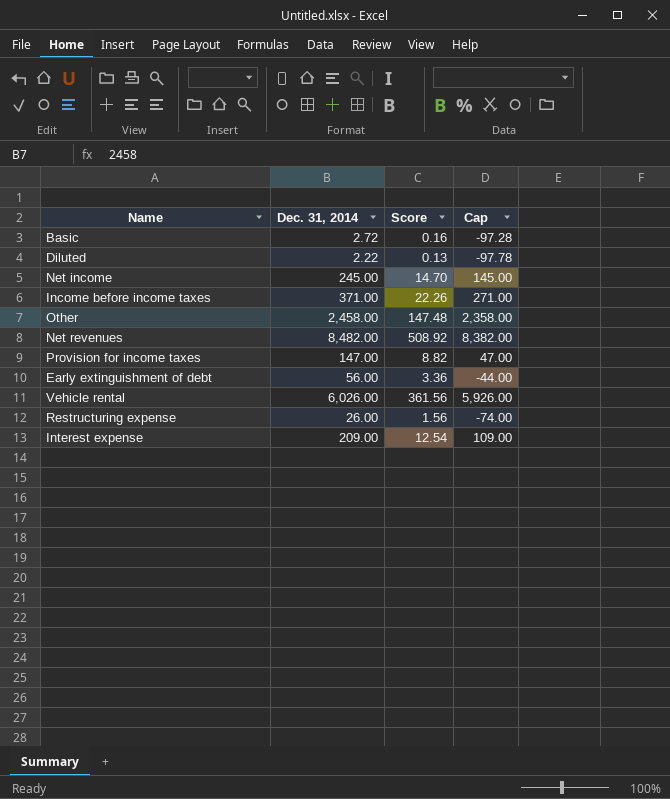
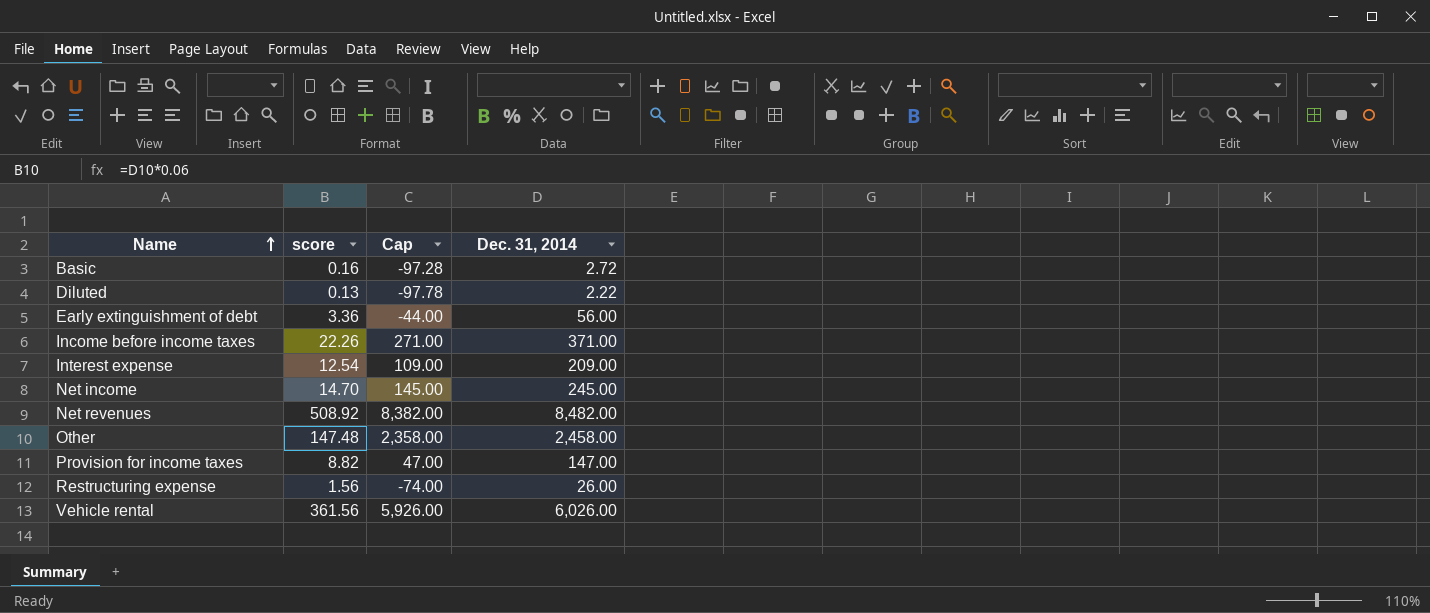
row order: none -> Name ascending
column name: Score -> score
column Dec. 31, 2014 | position: 2 -> 4

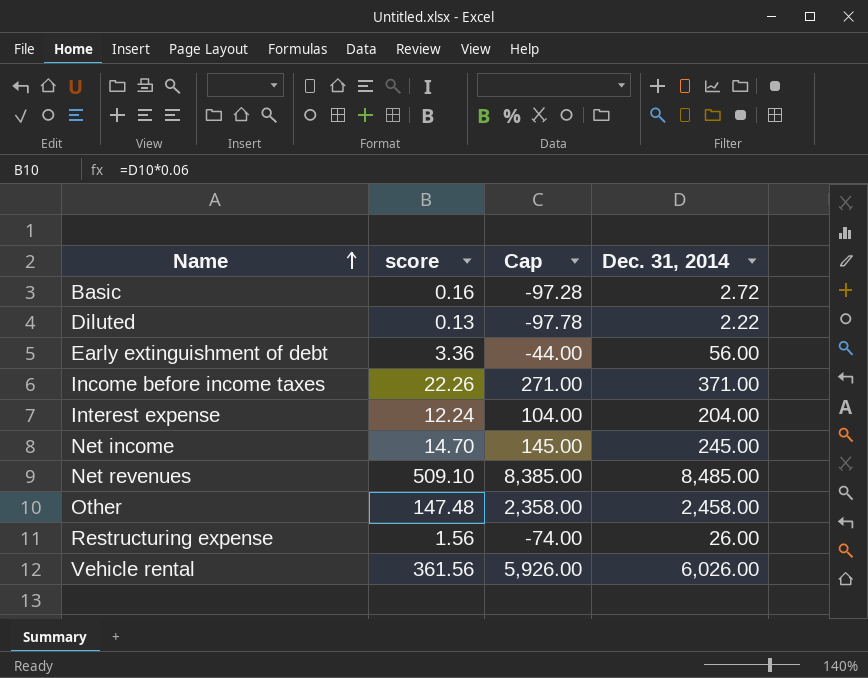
row Provision for income taxes: 8.82 | 47.00 | 147.00 -> none
Interest expense | score: 12.54 -> 12.24
Interest expense | Cap: 109.00 -> 104.00
Interest expense | Dec. 31, 2014: 209.00 -> 204.00
Net revenues | score: 508.92 -> 509.10
Net revenues | Cap: 8,382.00 -> 8,385.00
Net revenues | Dec. 31, 2014: 8,482.00 -> 8,485.00

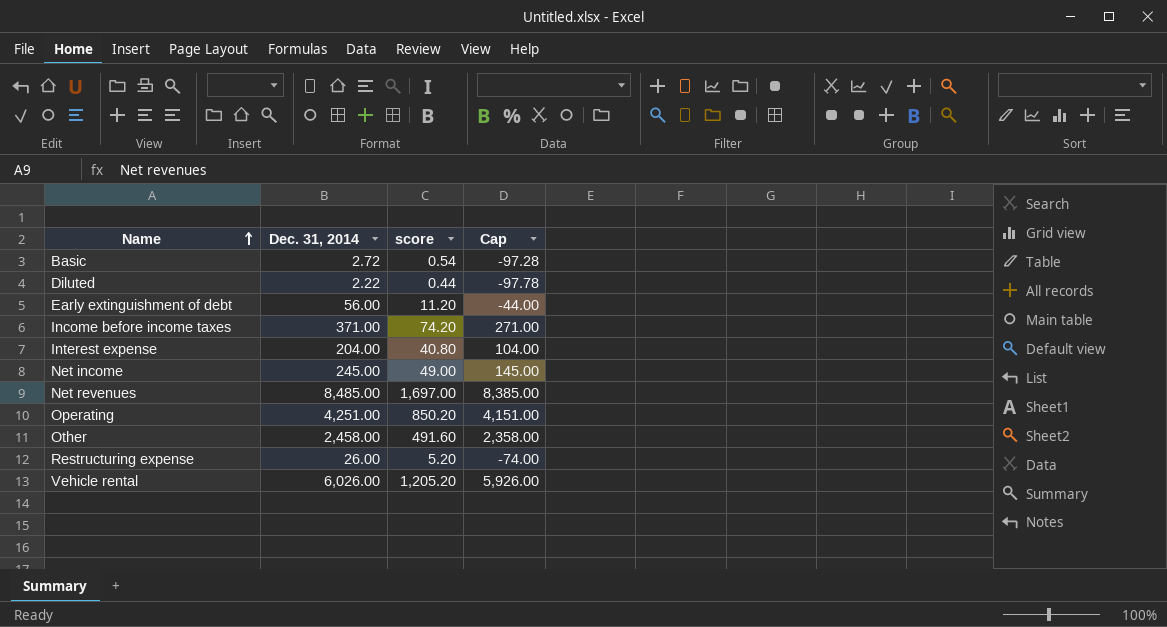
column Dec. 31, 2014 | position: 4 -> 2
column score | formula: [Dec. 31, 2014] * 0.06 -> [Dec. 31, 2014] * 0.2
row Operating: none -> 4,251.00 | 850.20 | 4,151.00

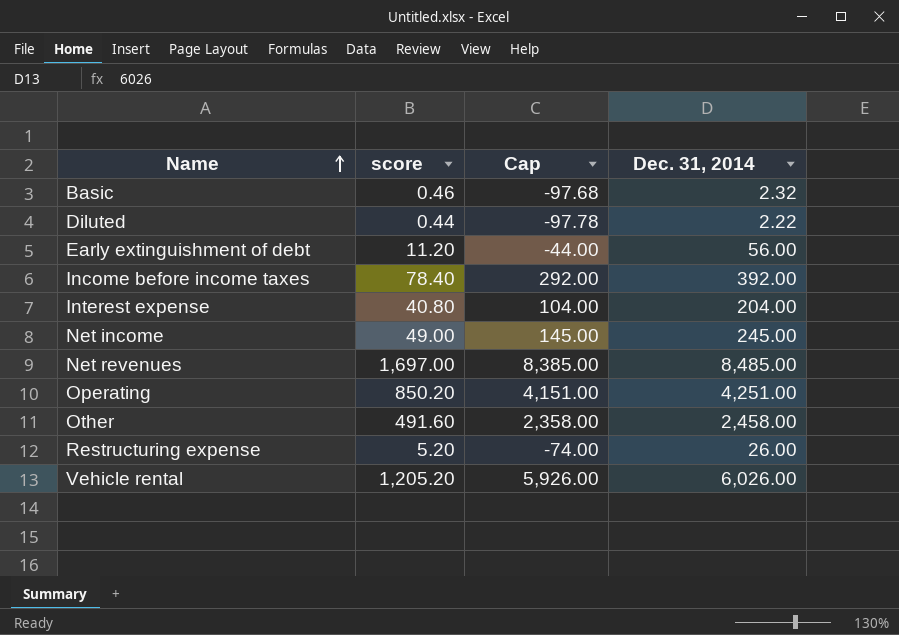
column Dec. 31, 2014 | position: 2 -> 4
Basic | score: 0.54 -> 0.46
Basic | Cap: -97.28 -> -97.68
Basic | Dec. 31, 2014: 2.72 -> 2.32
Income before income taxes | score: 74.20 -> 78.40
Income before income taxes | Cap: 271.00 -> 292.00
Income before income taxes | Dec. 31, 2014: 371.00 -> 392.00

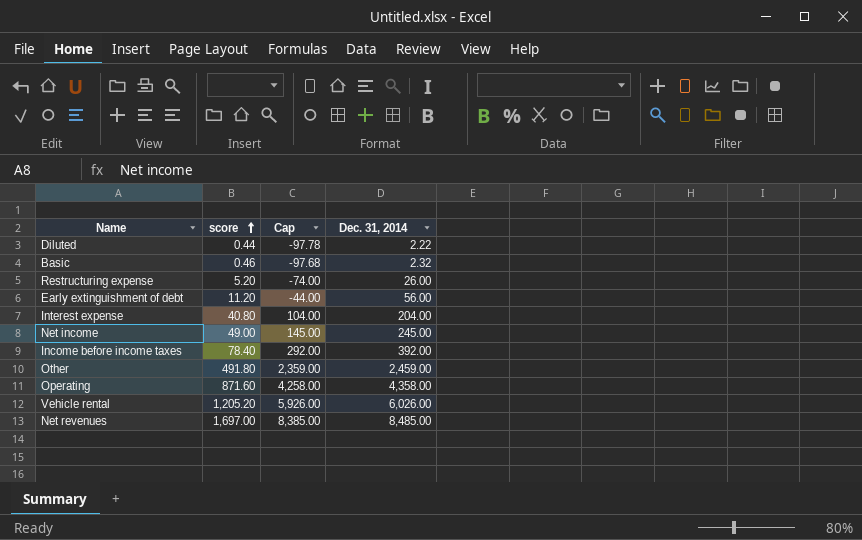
row order: Name ascending -> score ascending
Other | score: 491.60 -> 491.80
Other | Cap: 2,358.00 -> 2,359.00
Other | Dec. 31, 2014: 2,458.00 -> 2,459.00
Operating | score: 850.20 -> 871.60
Operating | Cap: 4,151.00 -> 4,258.00
Operating | Dec. 31, 2014: 4,251.00 -> 4,358.00

